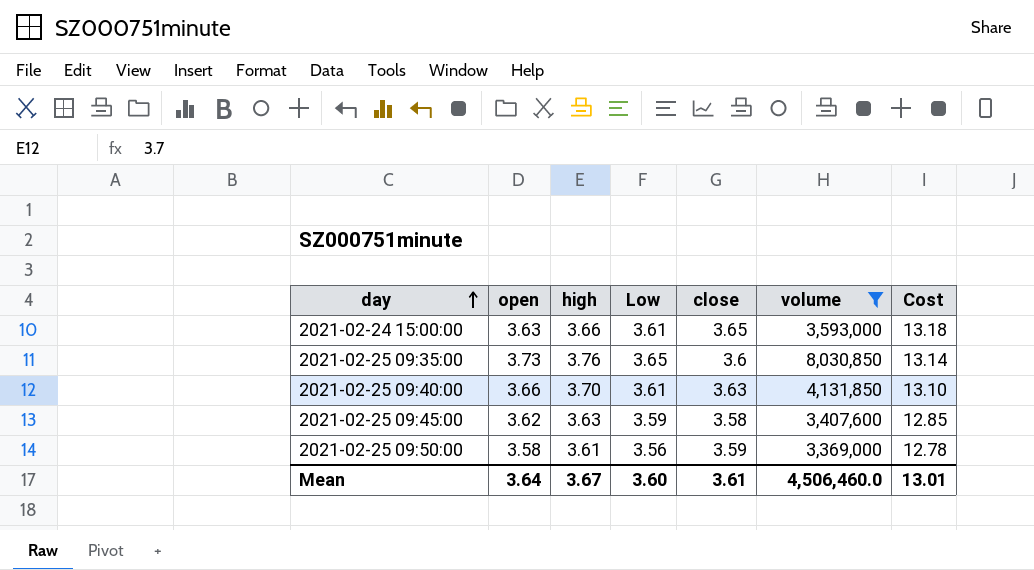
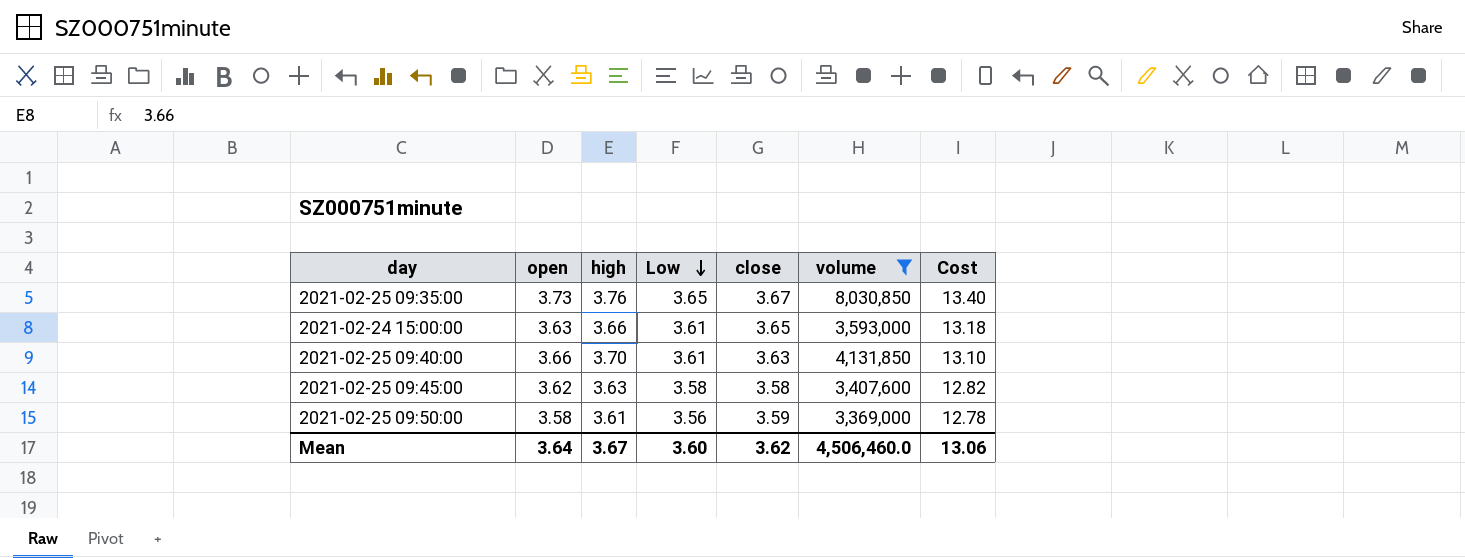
row order: day ascending -> Low descending
2021-02-25 09:35:00 | close: 3.6 -> 3.67
2021-02-25 09:35:00 | Cost: 13.14 -> 13.40
2021-02-25 09:45:00 | Low: 3.59 -> 3.58
2021-02-25 09:45:00 | Cost: 12.85 -> 12.82
Mean | close: 3.61 -> 3.62
Mean | Cost: 13.01 -> 13.06

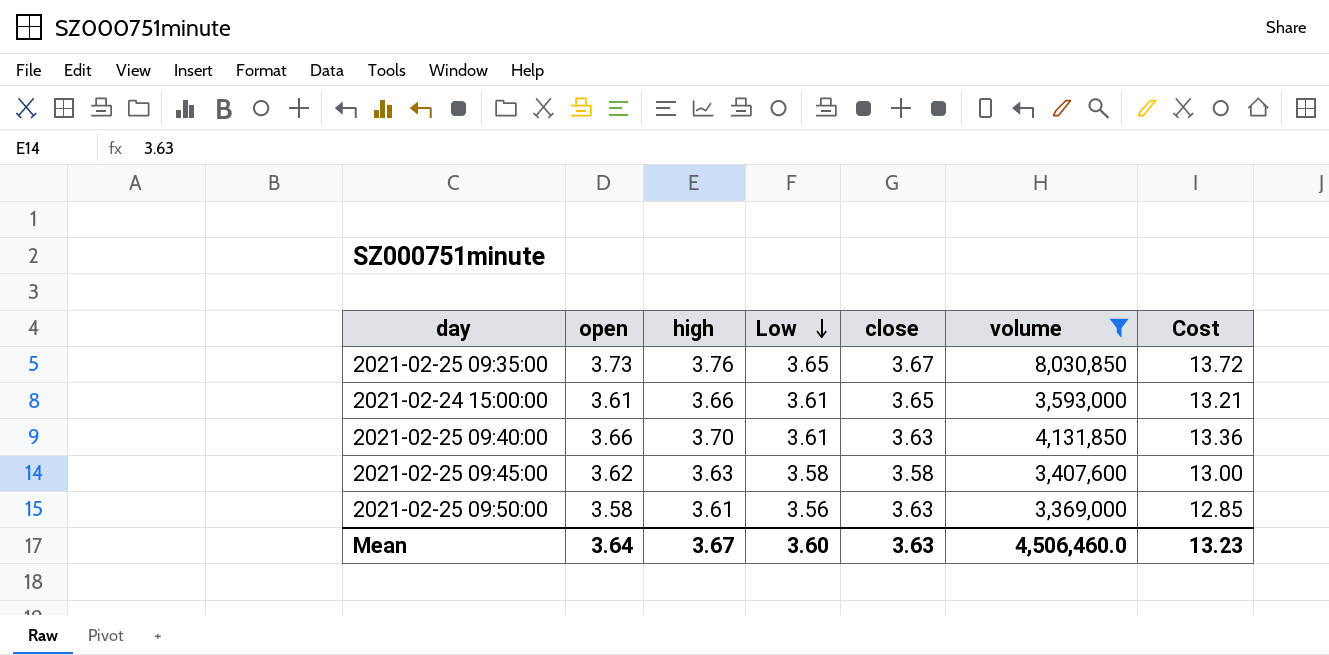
column Cost | formula: [Low] * [close] -> [high] * [Low]
2021-02-24 15:00:00 | open: 3.63 -> 3.61
2021-02-25 09:50:00 | close: 3.59 -> 3.63
Mean | close: 3.62 -> 3.63
Mean | Cost: 13.06 -> 13.23

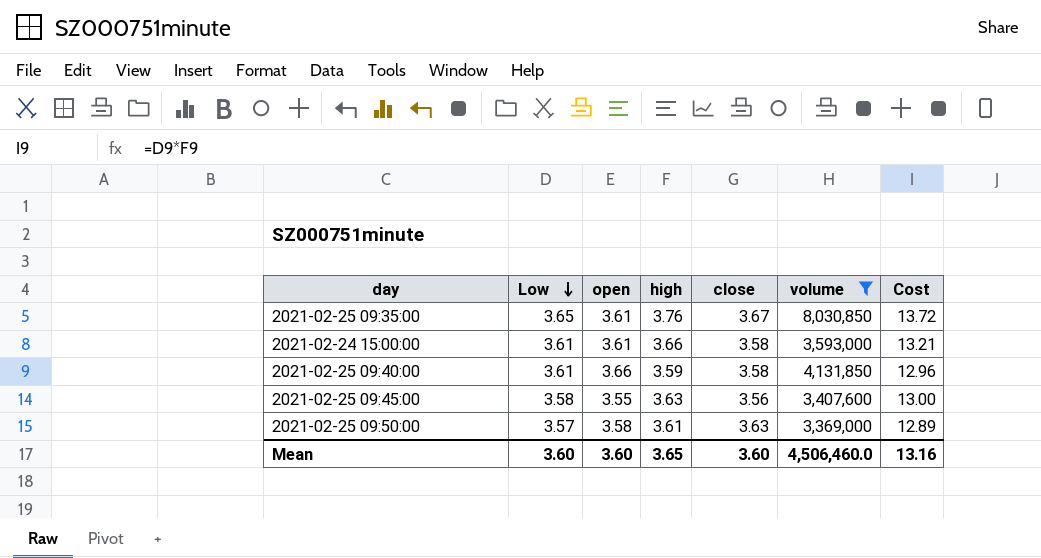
column Low | position: 4 -> 2
2021-02-25 09:35:00 | open: 3.73 -> 3.61
2021-02-24 15:00:00 | close: 3.65 -> 3.58
2021-02-25 09:40:00 | high: 3.70 -> 3.59
2021-02-25 09:40:00 | close: 3.63 -> 3.58
2021-02-25 09:40:00 | Cost: 13.36 -> 12.96
2021-02-25 09:45:00 | open: 3.62 -> 3.55
2021-02-25 09:45:00 | close: 3.58 -> 3.56
2021-02-25 09:50:00 | Low: 3.56 -> 3.57
2021-02-25 09:50:00 | Cost: 12.85 -> 12.89
Mean | open: 3.64 -> 3.60
Mean | high: 3.67 -> 3.65
Mean | close: 3.63 -> 3.60
Mean | Cost: 13.23 -> 13.16

